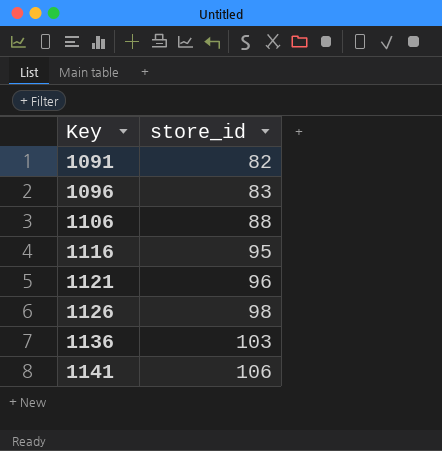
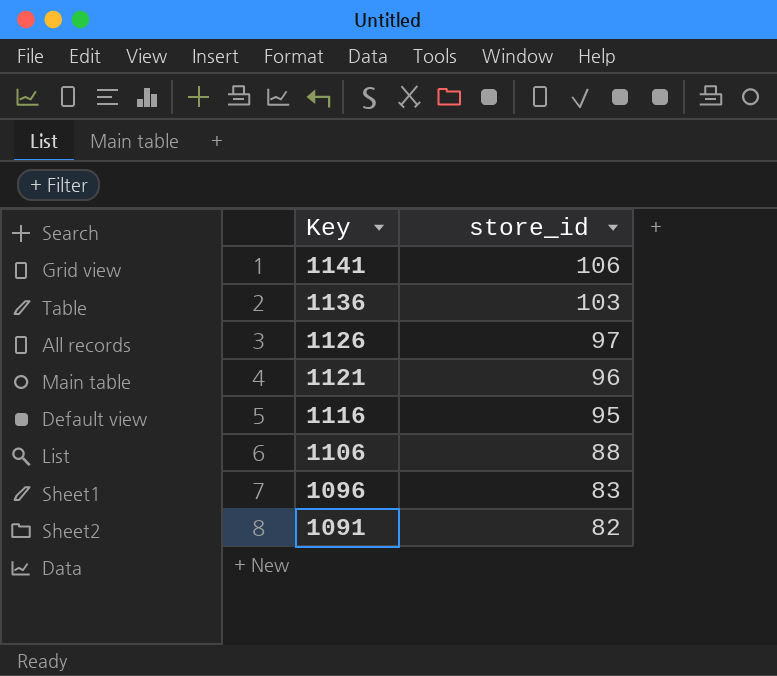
row order: Key ascending -> Key descending
1126 | store_id: 98 -> 97

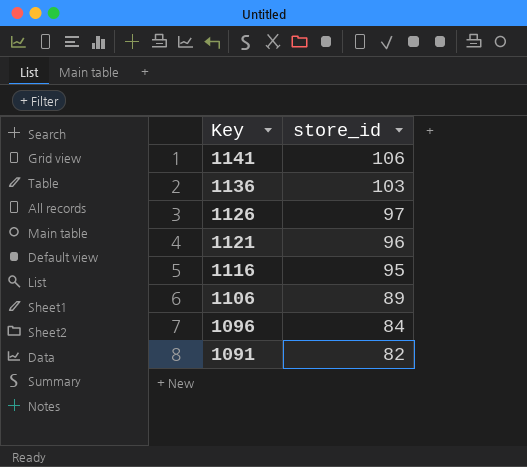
1106 | store_id: 88 -> 89
1096 | store_id: 83 -> 84

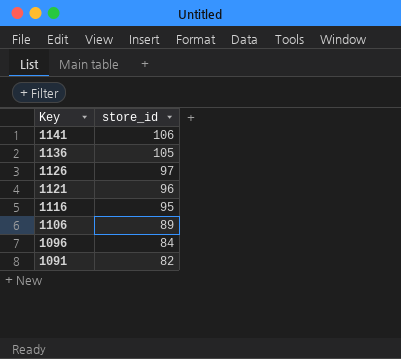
1136 | store_id: 103 -> 105

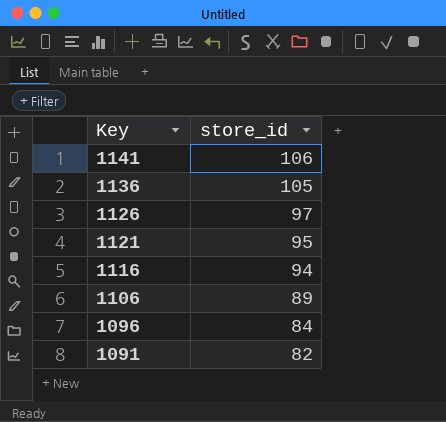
1121 | store_id: 96 -> 95
1116 | store_id: 95 -> 94

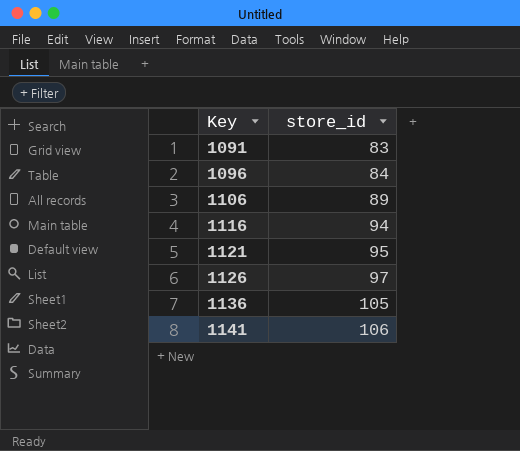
row order: Key descending -> Key ascending
1091 | store_id: 82 -> 83

